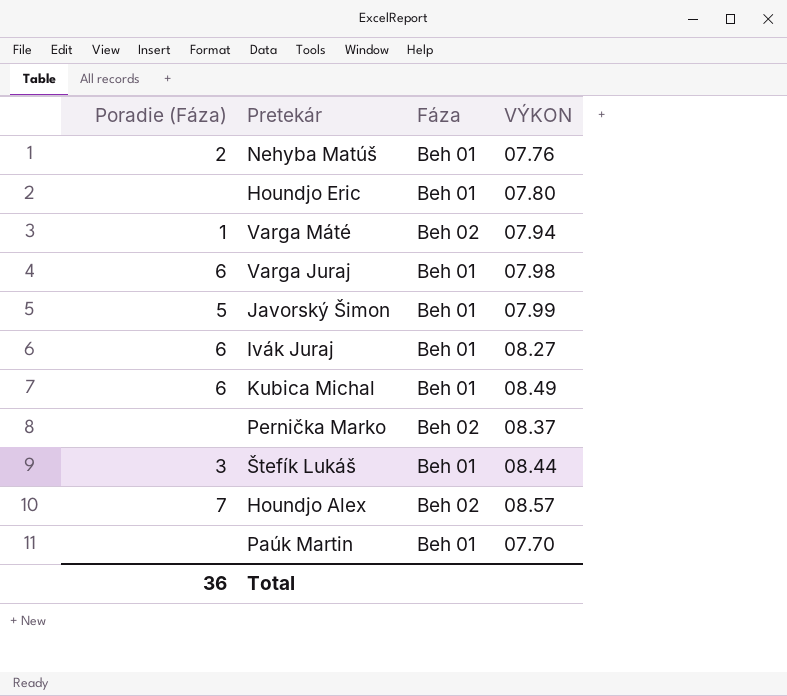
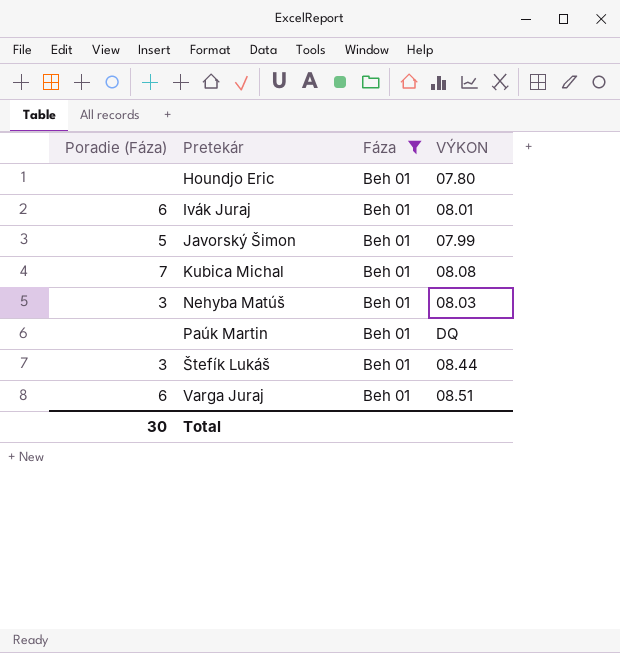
filter: none -> Fáza = Beh 01
row order: none -> Pretekár ascending
Ivák Juraj | VÝKON: 08.27 -> 08.01
Kubica Michal | Poradie (Fáza): 6 -> 7
Kubica Michal | VÝKON: 08.49 -> 08.08
Nehyba Matúš | Poradie (Fáza): 2 -> 3
Nehyba Matúš | VÝKON: 07.76 -> 08.03
Paúk Martin | VÝKON: 07.70 -> DQ
Varga Juraj | VÝKON: 07.98 -> 08.51
Total | Poradie (Fáza): 36 -> 30

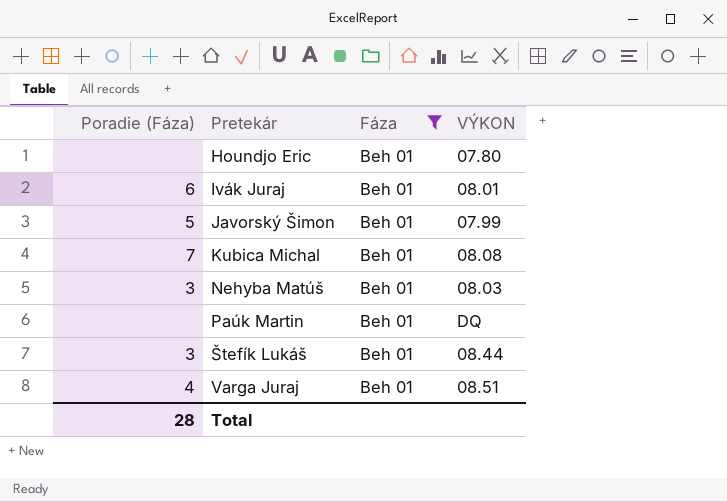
Varga Juraj | Poradie (Fáza): 6 -> 4
Total | Poradie (Fáza): 30 -> 28

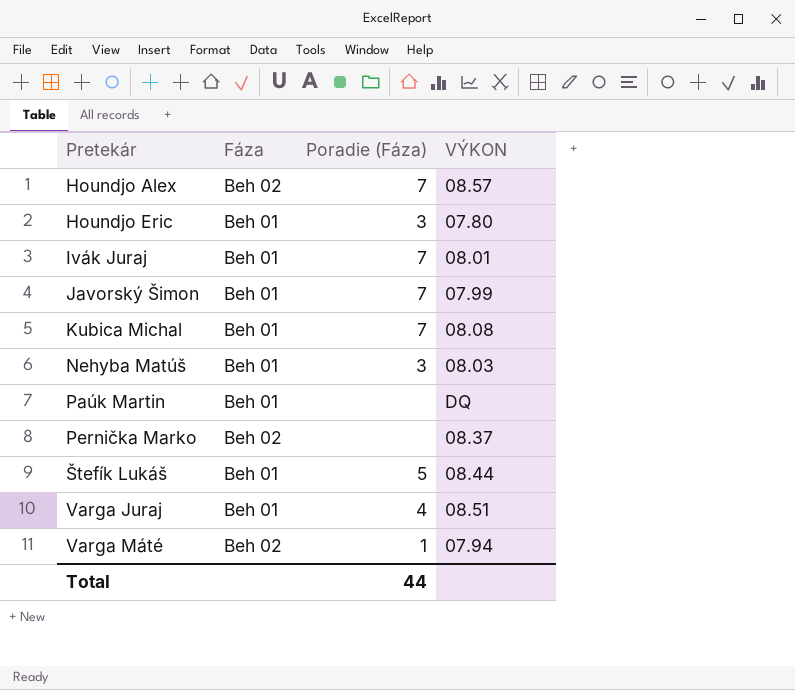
filter: Fáza = Beh 01 -> none
column Poradie (Fáza) | position: 1 -> 3
Houndjo Eric | Poradie (Fáza): none -> 3
Ivák Juraj | Poradie (Fáza): 6 -> 7
Javorský Šimon | Poradie (Fáza): 5 -> 7
Štefík Lukáš | Poradie (Fáza): 3 -> 5
Total | Poradie (Fáza): 28 -> 44

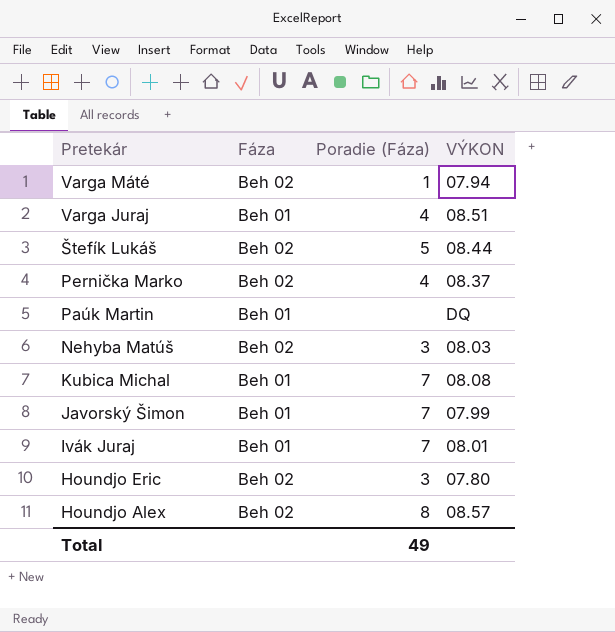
row order: Pretekár ascending -> Pretekár descending
Štefík Lukáš | Fáza: Beh 01 -> Beh 02
Pernička Marko | Poradie (Fáza): none -> 4
Nehyba Matúš | Fáza: Beh 01 -> Beh 02
Houndjo Eric | Fáza: Beh 01 -> Beh 02
Houndjo Alex | Poradie (Fáza): 7 -> 8
Total | Poradie (Fáza): 44 -> 49

